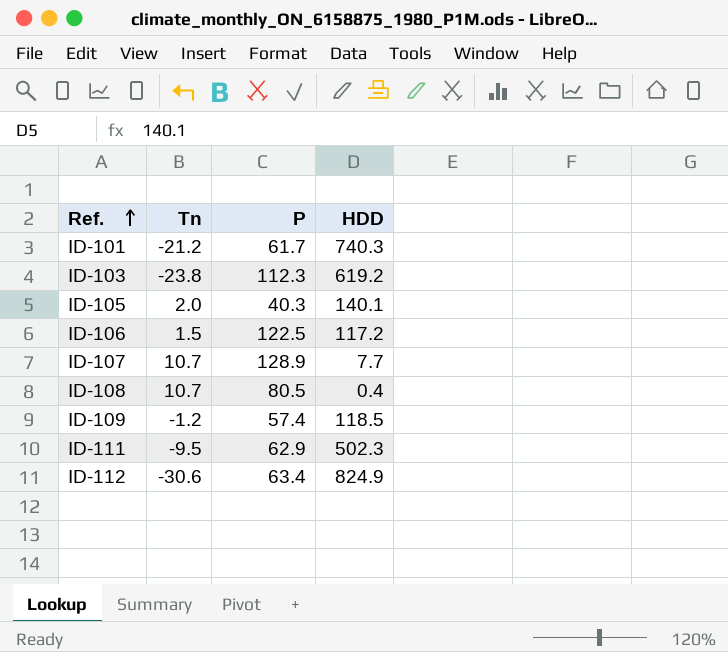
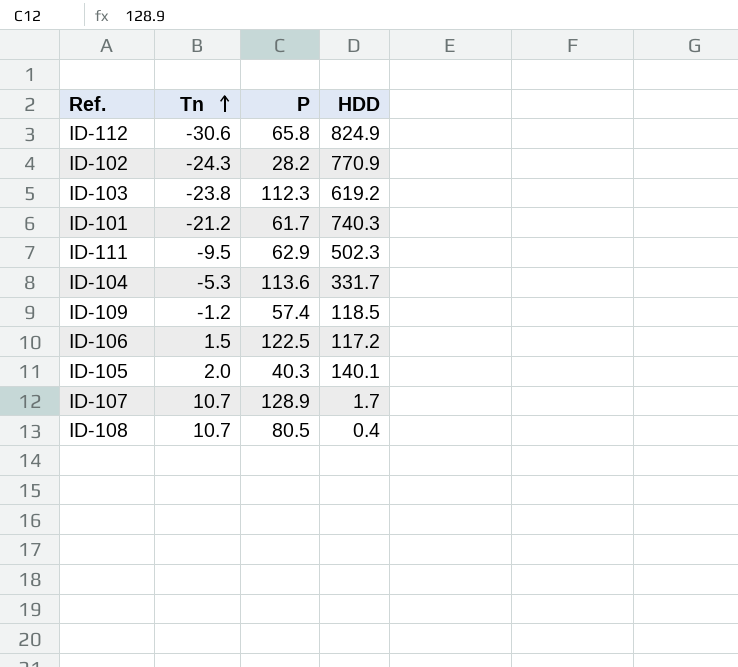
row order: Ref. ascending -> Tn ascending
ID-112 | P: 63.4 -> 65.8
row ID-102: none -> -24.3 | 28.2 | 770.9
row ID-104: none -> -5.3 | 113.6 | 331.7
ID-107 | HDD: 7.7 -> 1.7

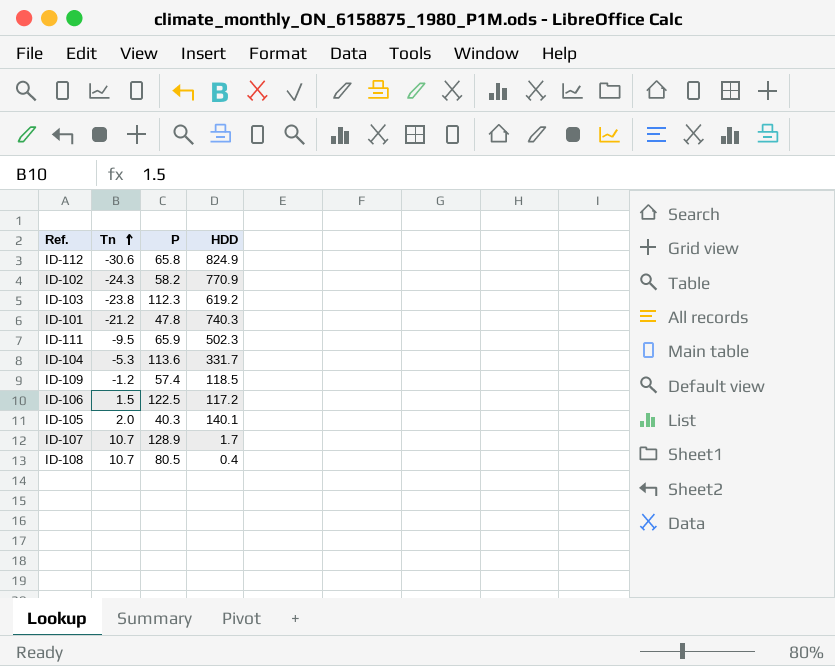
ID-102 | P: 28.2 -> 58.2
ID-101 | P: 61.7 -> 47.8
ID-111 | P: 62.9 -> 65.9

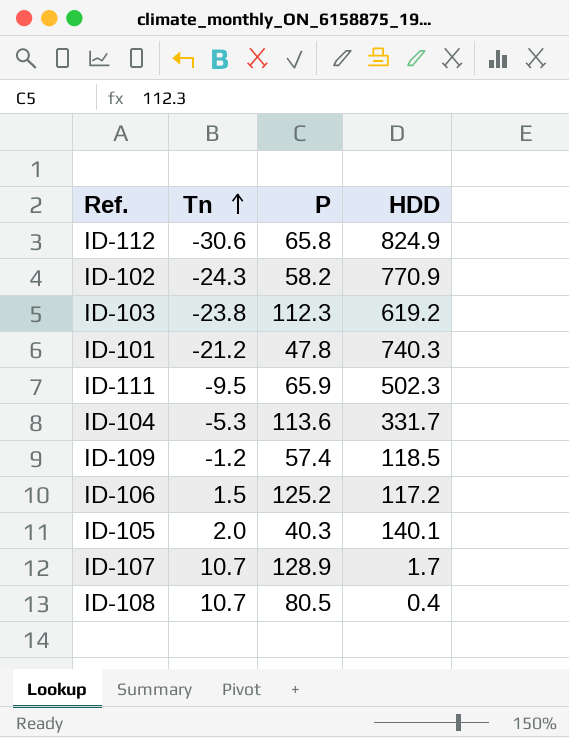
ID-106 | P: 122.5 -> 125.2

